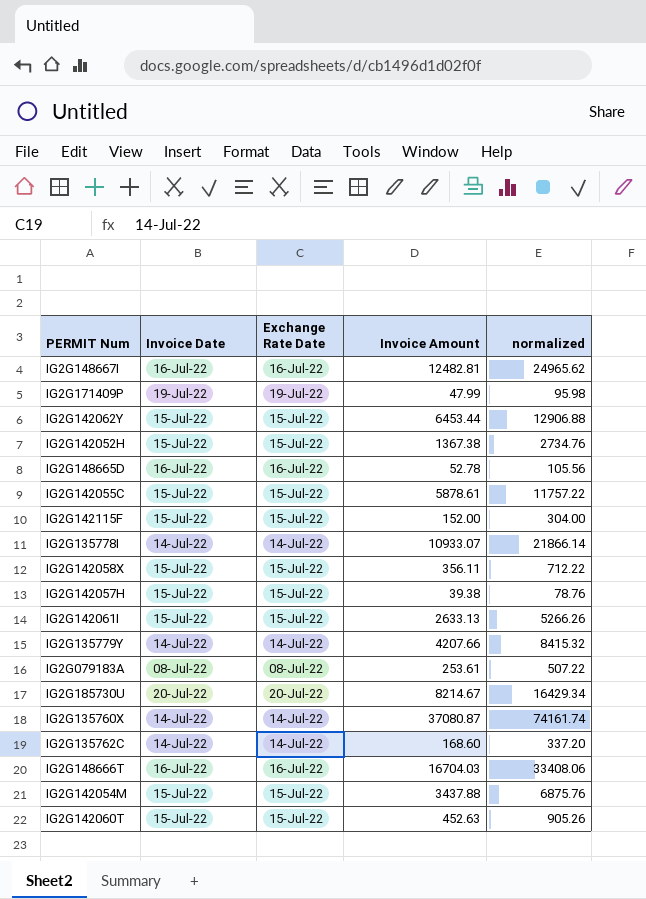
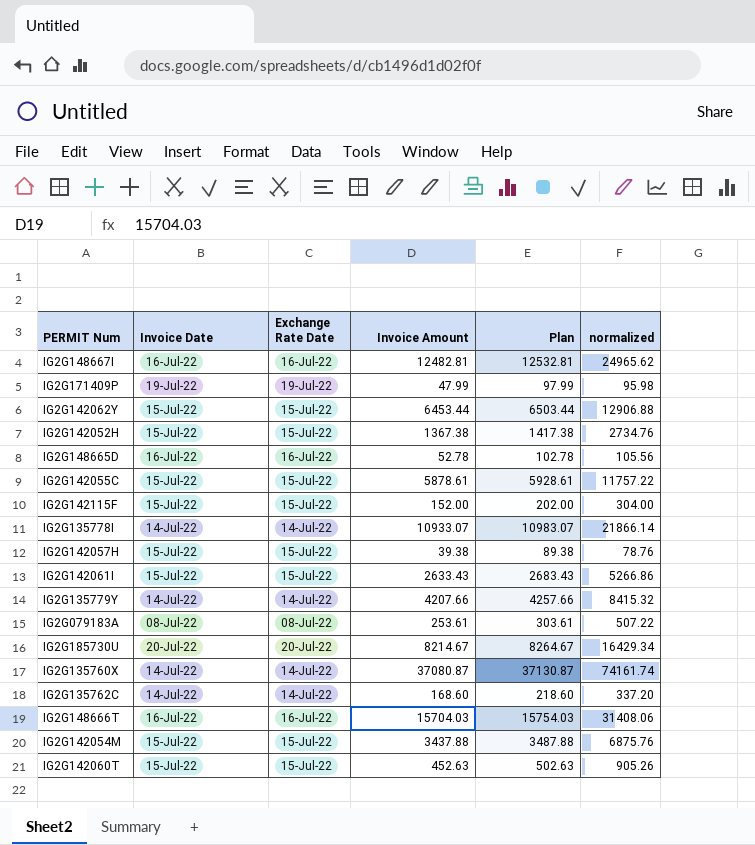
column Plan | formula: none -> [Invoice Amount] + 50
row IG2G142058X: 15-Jul-22 | 15-Jul-22 | 356.11 | 712.22 -> none
IG2G142061I | Invoice Amount: 2633.13 -> 2633.43
IG2G142061I | normalized: 5266.26 -> 5266.86
IG2G148666T | Invoice Amount: 16704.03 -> 15704.03
IG2G148666T | normalized: 33408.06 -> 31408.06

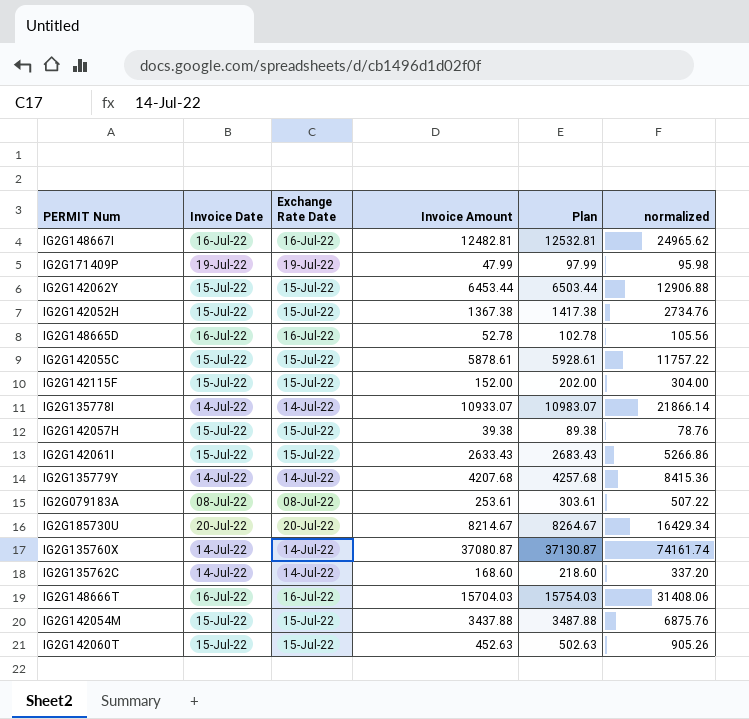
IG2G135779Y | Invoice Amount: 4207.66 -> 4207.68
IG2G135779Y | Plan: 4257.66 -> 4257.68
IG2G135779Y | normalized: 8415.32 -> 8415.36

